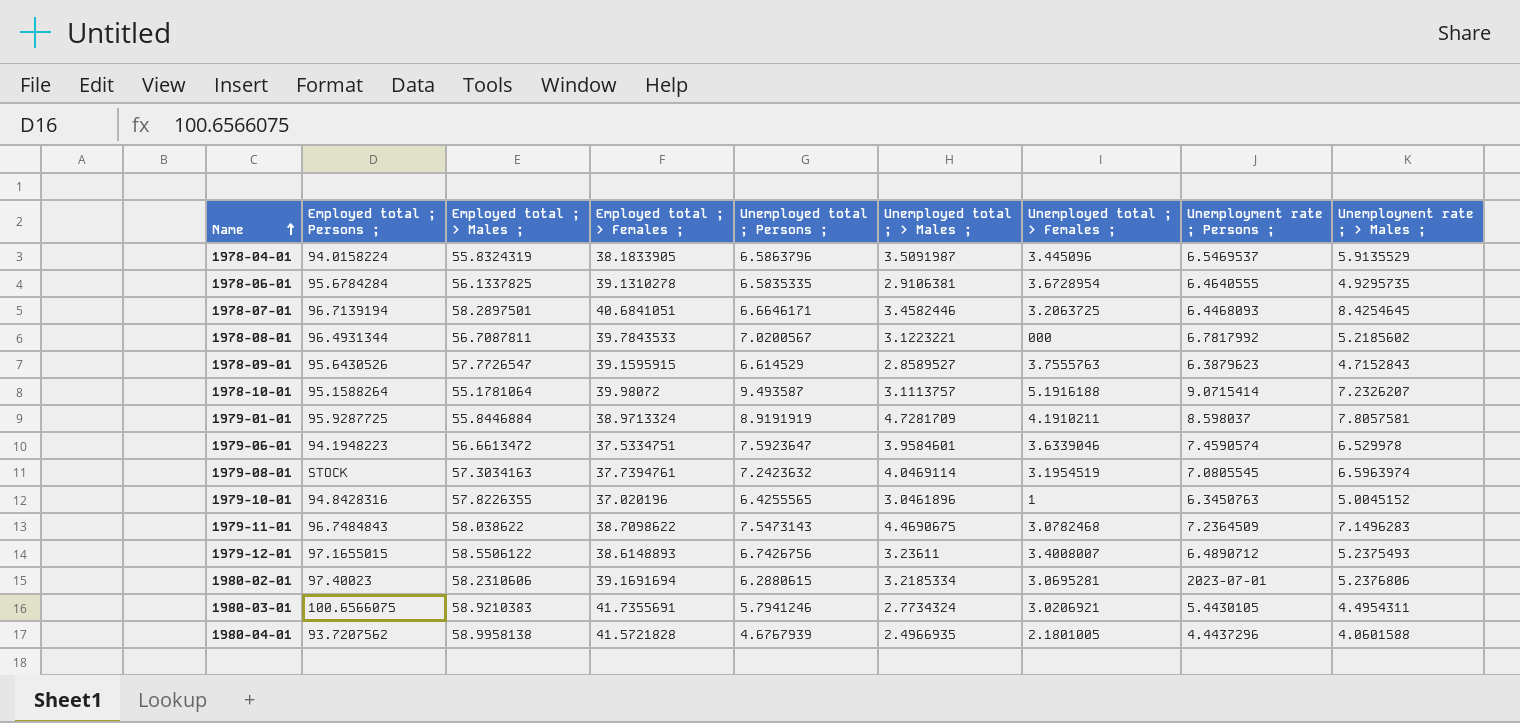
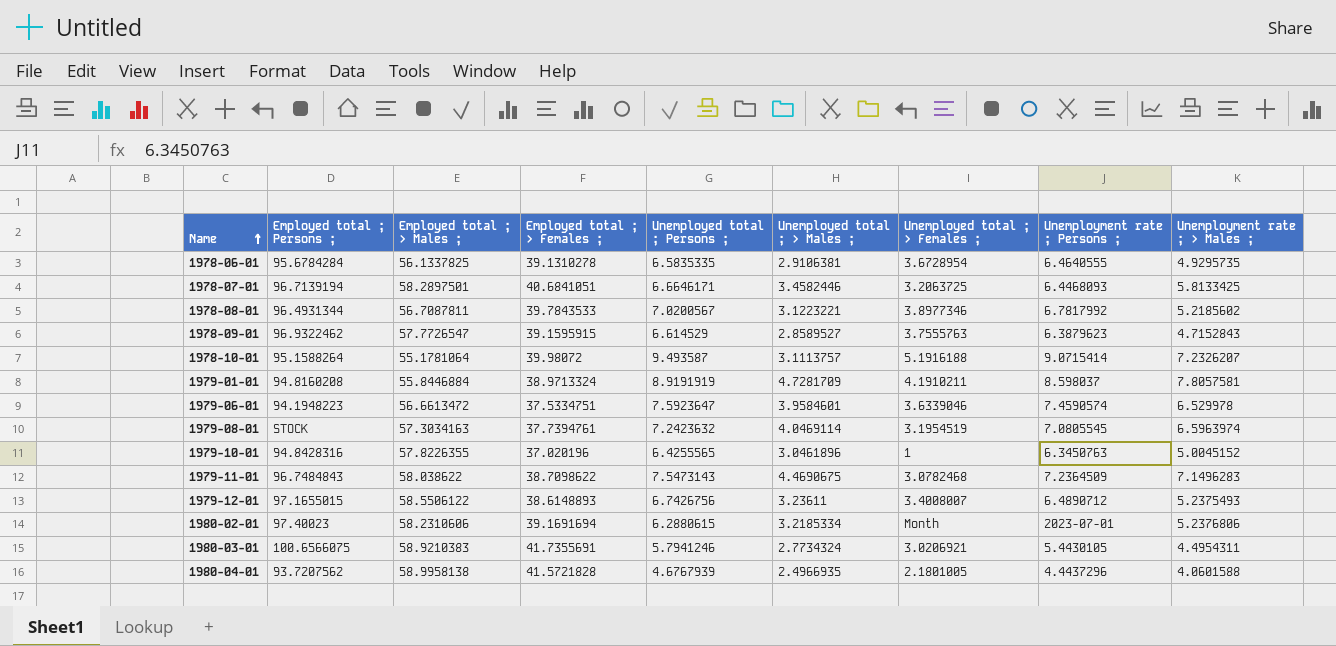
row 1978-04-01: 94.0158224 | 55.8324319 | 38.1833905 | 6.5863796 | 3.5091987 | 3.445096 | 6.5469537 | 5.9135529 -> none
1978-07-01 | Unemployment rate ; > Males ;: 8.4254645 -> 5.8133425
1978-08-01 | Unemployed total ; > Females ;: 000 -> 3.8977346
1978-09-01 | Employed total ; Persons ;: 95.6430526 -> 96.9322462
1979-01-01 | Employed total ; Persons ;: 95.9287725 -> 94.8160208
1980-02-01 | Unemployed total ; > Females ;: 3.0695281 -> Month

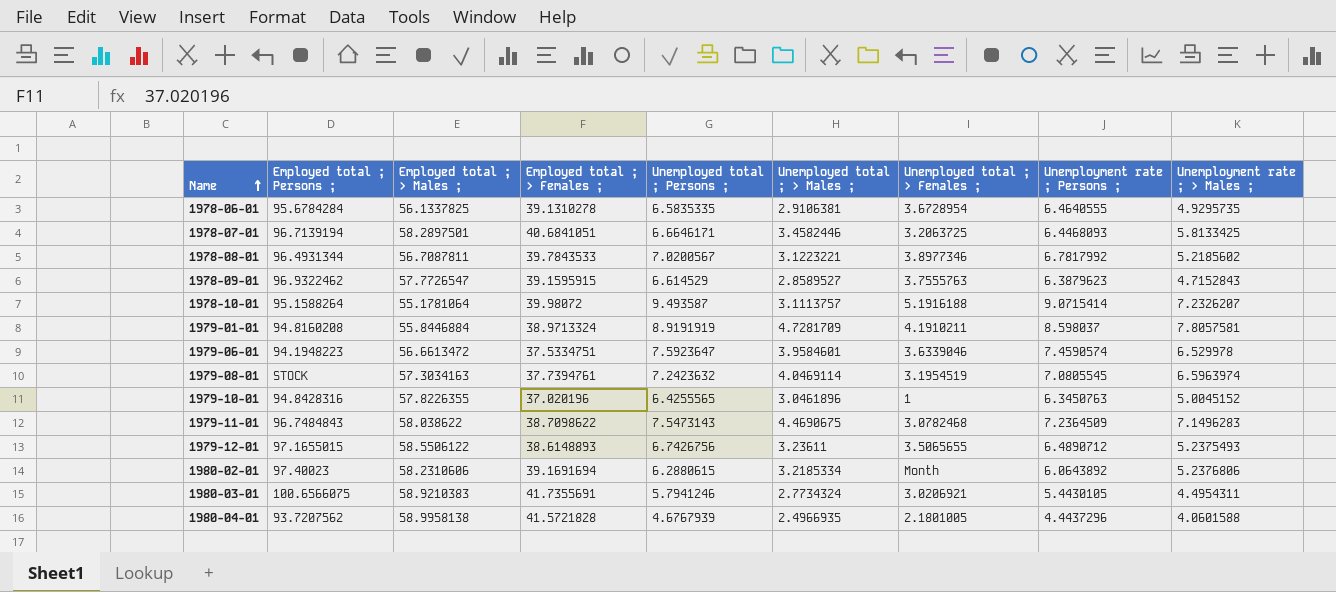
1979-12-01 | Unemployed total ; > Females ;: 3.4008007 -> 3.5065655
1980-02-01 | Unemployment rate ; Persons ;: 2023-07-01 -> 6.0643892

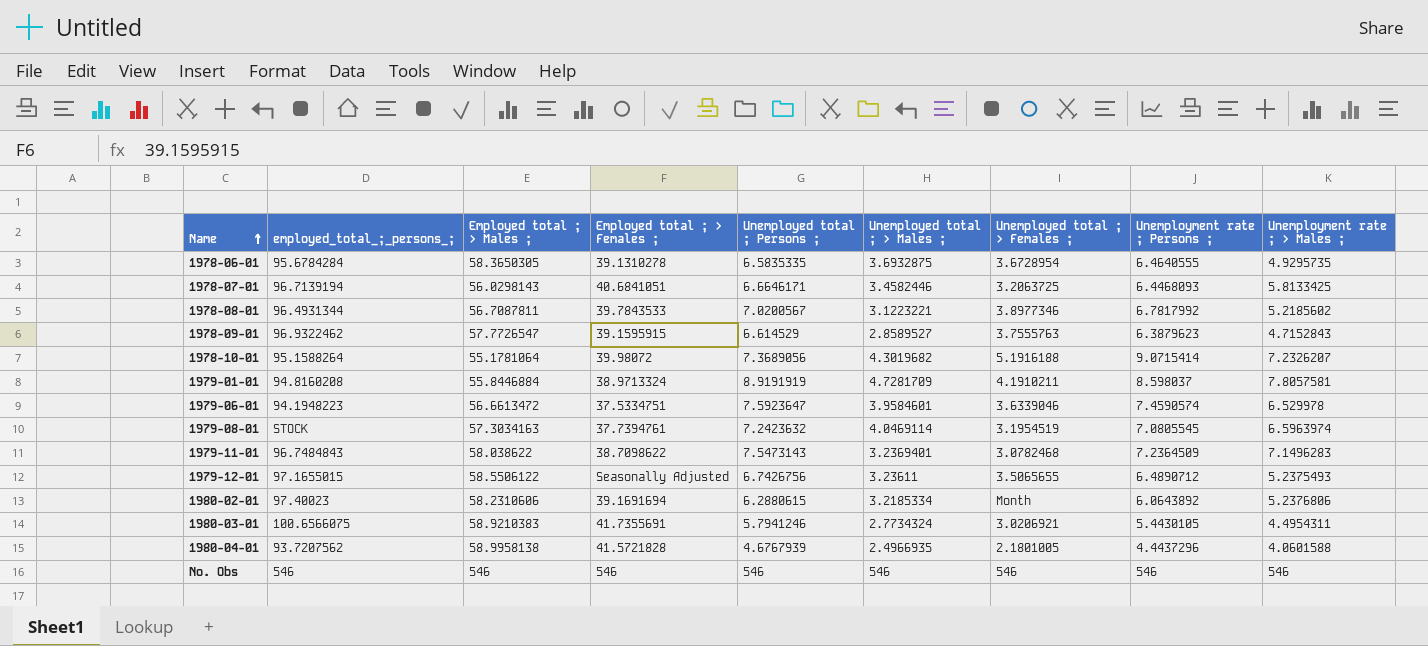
column name: Employed total ; Persons ; -> employed_total_;_persons_;
row 1979-10-01: 94.8428316 | 57.8226355 | 37.020196 | 6.4255565 | 3.0461896 | 1 | 6.3450763 | 5.0045152 -> none
1978-06-01 | Employed total ; > Males ;: 56.1337825 -> 58.3650305
1978-06-01 | Unemployed total ; > Males ;: 2.9106381 -> 3.6932875
1978-07-01 | Employed total ; > Males ;: 58.2897501 -> 56.0298143
1978-10-01 | Unemployed total ; Persons ;: 9.493587 -> 7.3689056
1978-10-01 | Unemployed total ; > Males ;: 3.1113757 -> 4.3019682
1979-11-01 | Unemployed total ; > Males ;: 4.4690675 -> 3.2369401
1979-12-01 | Employed total ; > Females ;: 38.6148893 -> Seasonally Adjusted
row No. Obs: none -> 546 | 546 | 546 | 546 | 546 | 546 | 546 | 546

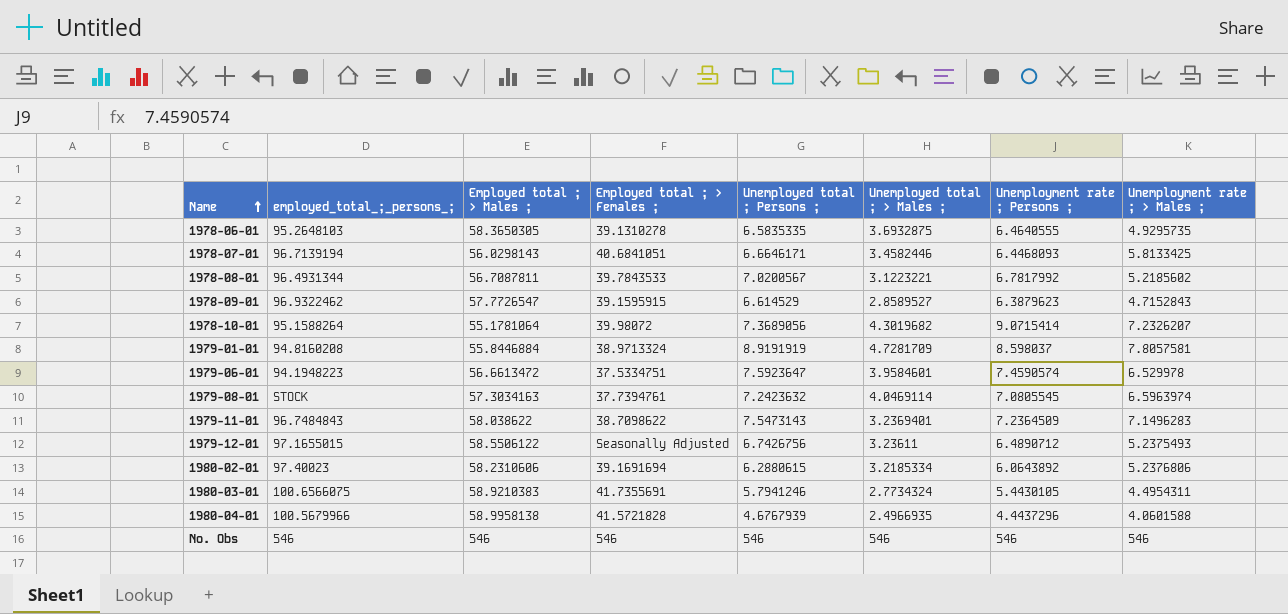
column Unemployed total ; > Females ; | position: 7 -> none
1978-06-01 | employed_total_;_persons_;: 95.6784284 -> 95.2648103
1980-04-01 | employed_total_;_persons_;: 93.7207562 -> 100.5679966

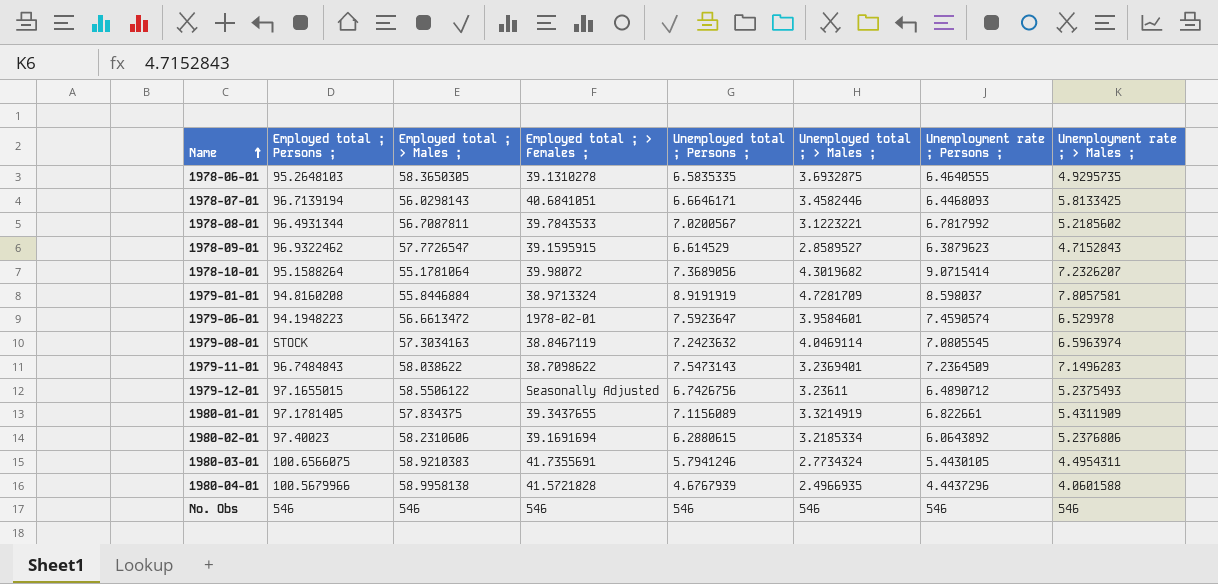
column name: employed_total_;_persons_; -> Employed total ; Persons ;
1979-06-01 | Employed total ; > Females ;: 37.5334751 -> 1978-02-01
1979-08-01 | Employed total ; > Females ;: 37.7394761 -> 38.8467119
row 1980-01-01: none -> 97.1781405 | 57.834375 | 39.3437655 | 7.1156089 | 3.3214919 | 6.822661 | 5.4311909

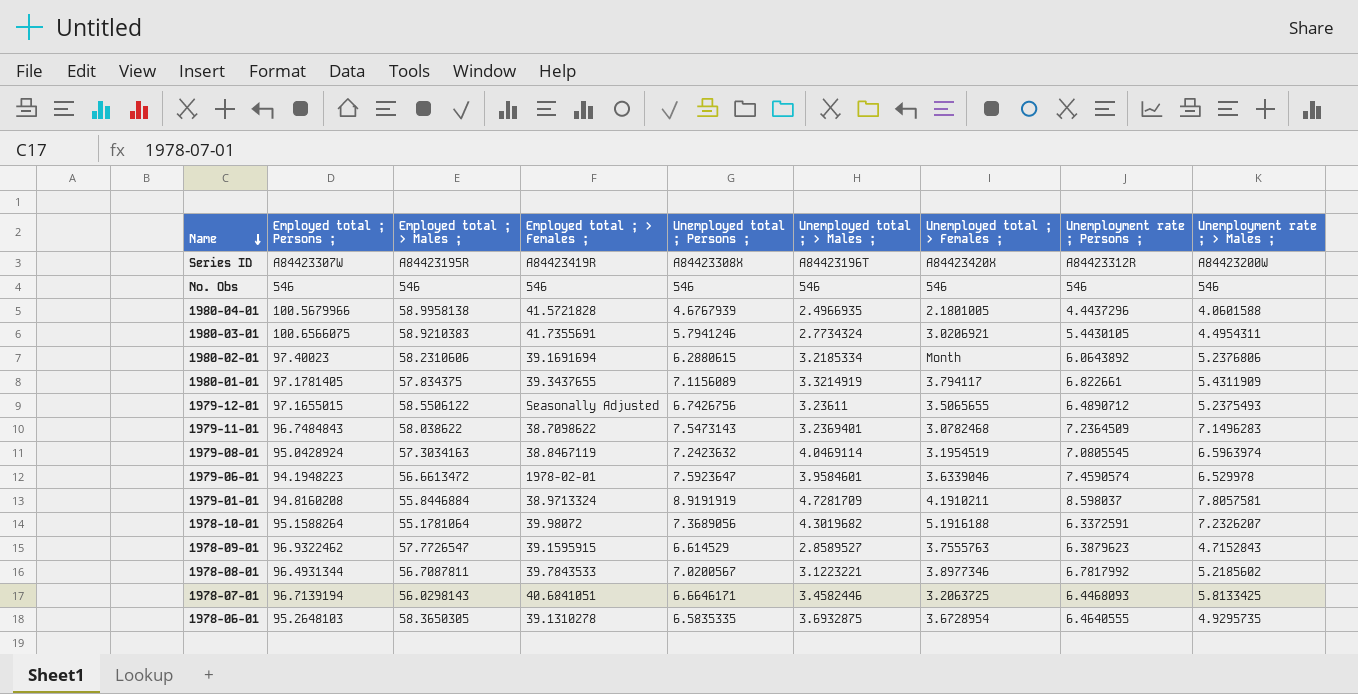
row order: Name ascending -> Name descending
column Unemployed total ; > Females ; | position: none -> 7
row Series ID: none -> A84423307W | A84423195R | A84423419R | A84423308X | A84423196T | A84423420X | A84423312R | A84423200W
1979-08-01 | Employed total ; Persons ;: STOCK -> 95.0428924
1978-10-01 | Unemployment rate ; Persons ;: 9.0715414 -> 6.3372591

